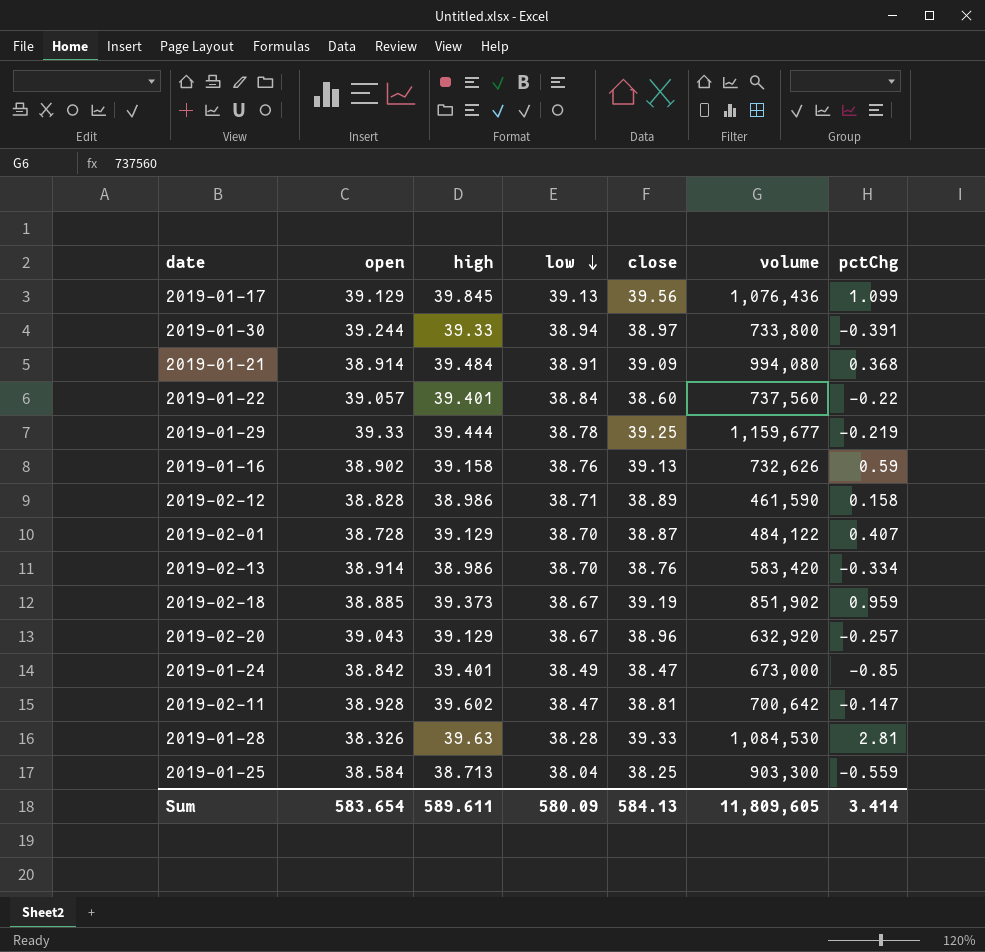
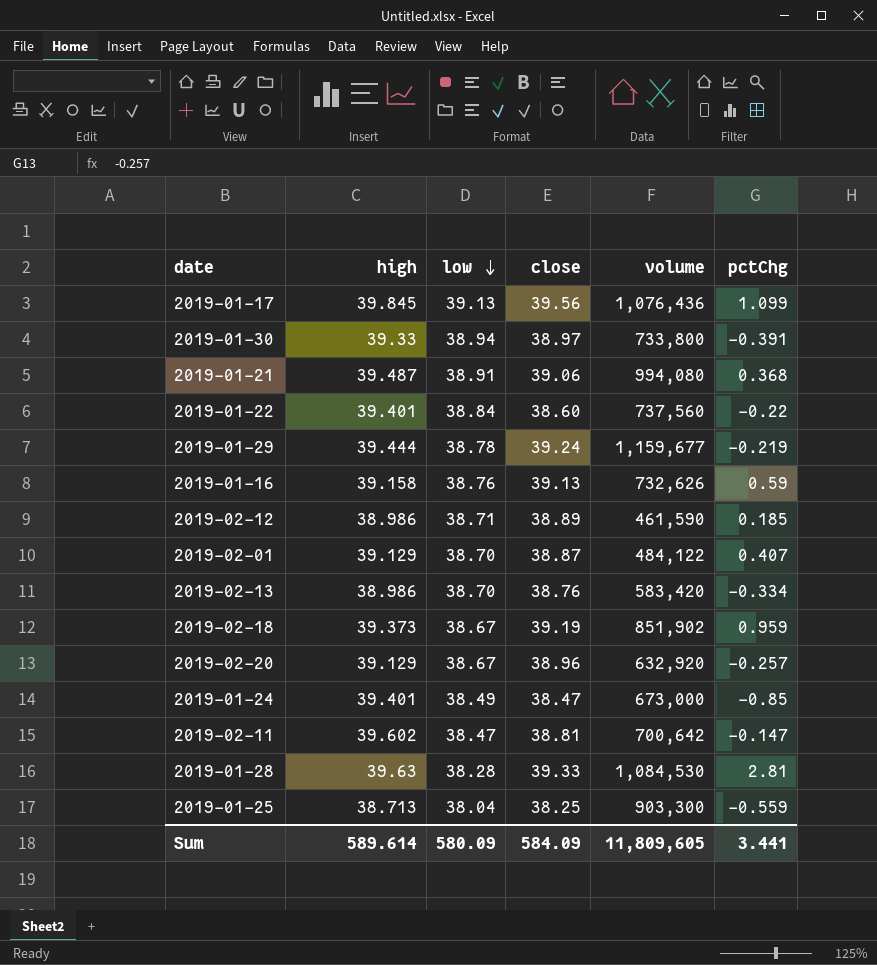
column open | position: 2 -> none
2019-01-21 | high: 39.484 -> 39.487
2019-01-21 | close: 39.09 -> 39.06
2019-01-29 | close: 39.25 -> 39.24
2019-02-12 | pctChg: 0.158 -> 0.185
Sum | high: 589.611 -> 589.614
Sum | close: 584.13 -> 584.09
Sum | pctChg: 3.414 -> 3.441

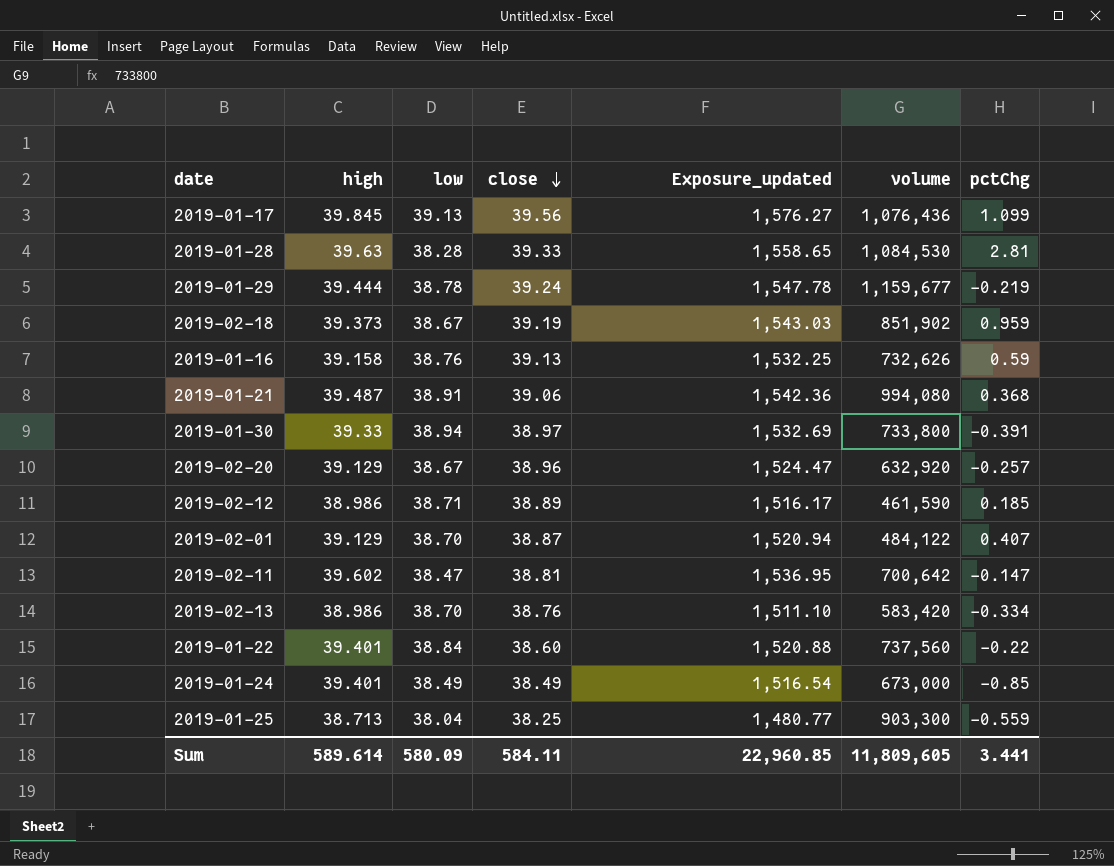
row order: low descending -> close descending
column Exposure_updated | formula: none -> [high] * [close]
2019-01-24 | close: 38.47 -> 38.49
Sum | close: 584.09 -> 584.11

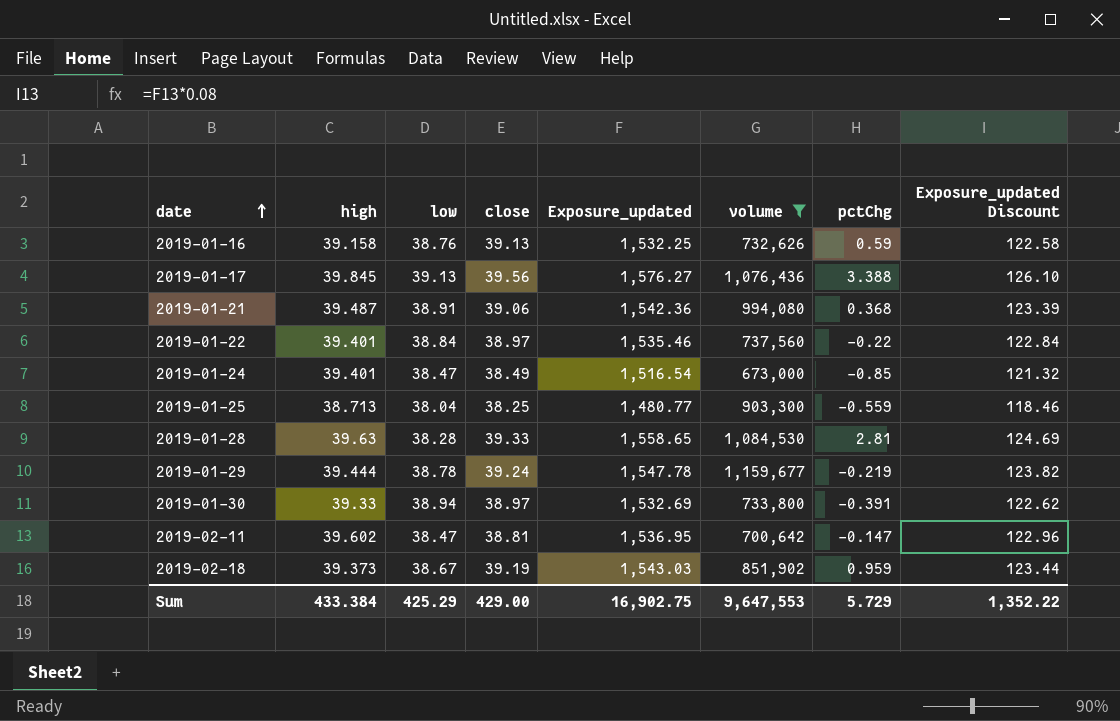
filter: none -> volume >= 673,000
row order: close descending -> date ascending
column Exposure_updated Discount | formula: none -> [Exposure_updated] * 0.08
2019-01-17 | pctChg: 1.099 -> 3.388
2019-01-22 | close: 38.60 -> 38.97
2019-01-22 | Exposure_updated: 1,520.88 -> 1,535.46
2019-01-24 | low: 38.49 -> 38.47
Sum | high: 589.614 -> 433.384
Sum | low: 580.09 -> 425.29
Sum | close: 584.11 -> 429.00
Sum | Exposure_updated: 22,960.85 -> 16,902.75
Sum | volume: 11,809,605 -> 9,647,553
Sum | pctChg: 3.441 -> 5.729

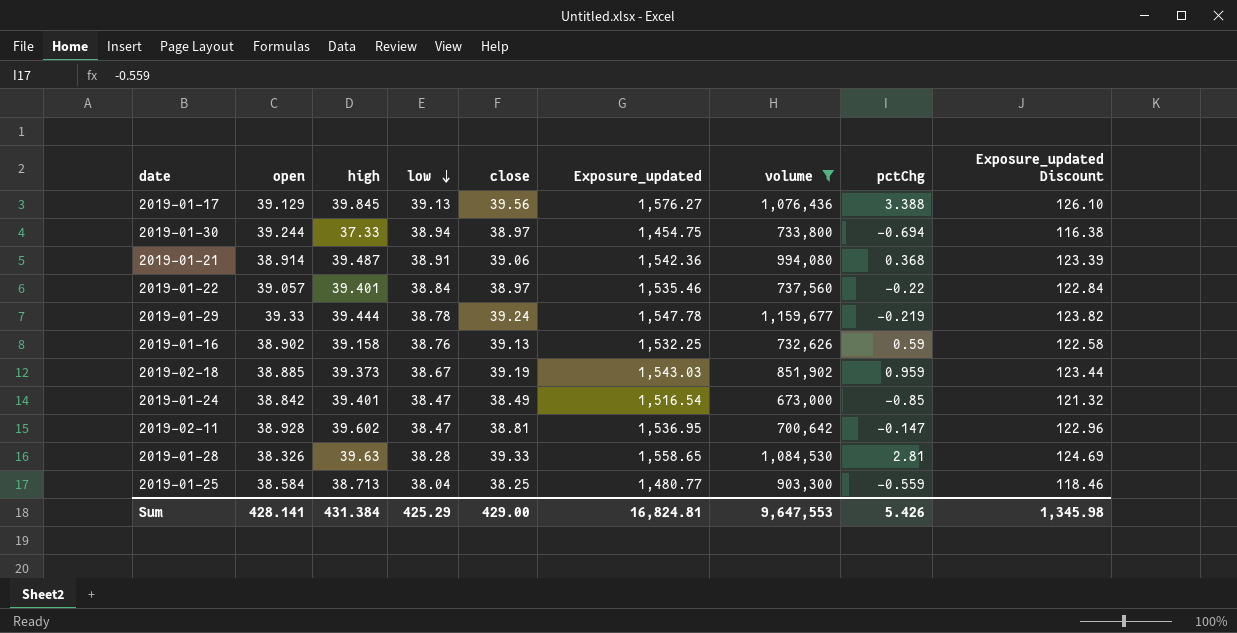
row order: date ascending -> low descending
column open | position: none -> 2
2019-01-30 | high: 39.33 -> 37.33
2019-01-30 | Exposure_updated: 1,532.69 -> 1,454.75
2019-01-30 | pctChg: -0.391 -> -0.694
2019-01-30 | Exposure_updated Discount: 122.62 -> 116.38
Sum | high: 433.384 -> 431.384
Sum | Exposure_updated: 16,902.75 -> 16,824.81
Sum | pctChg: 5.729 -> 5.426
Sum | Exposure_updated Discount: 1,352.22 -> 1,345.98

